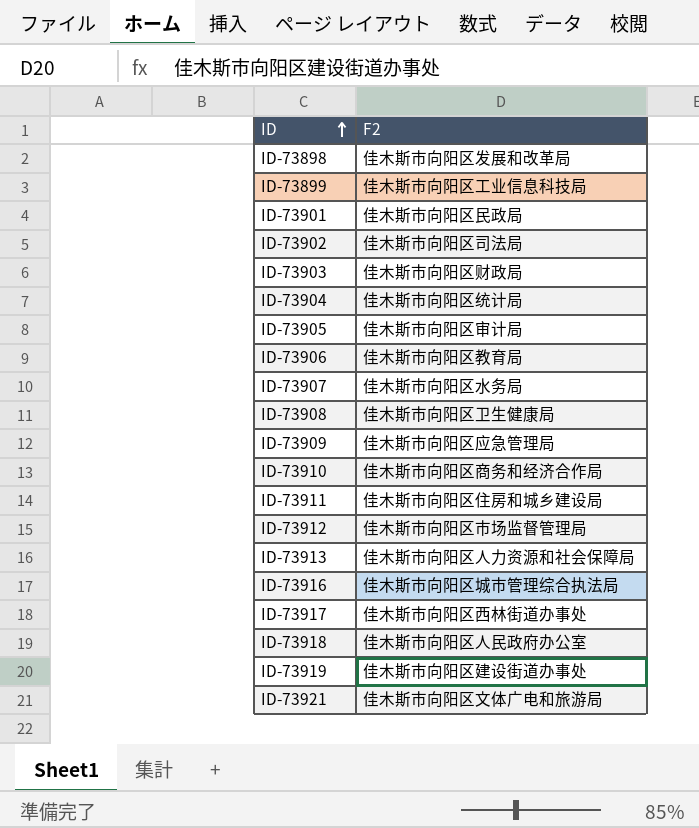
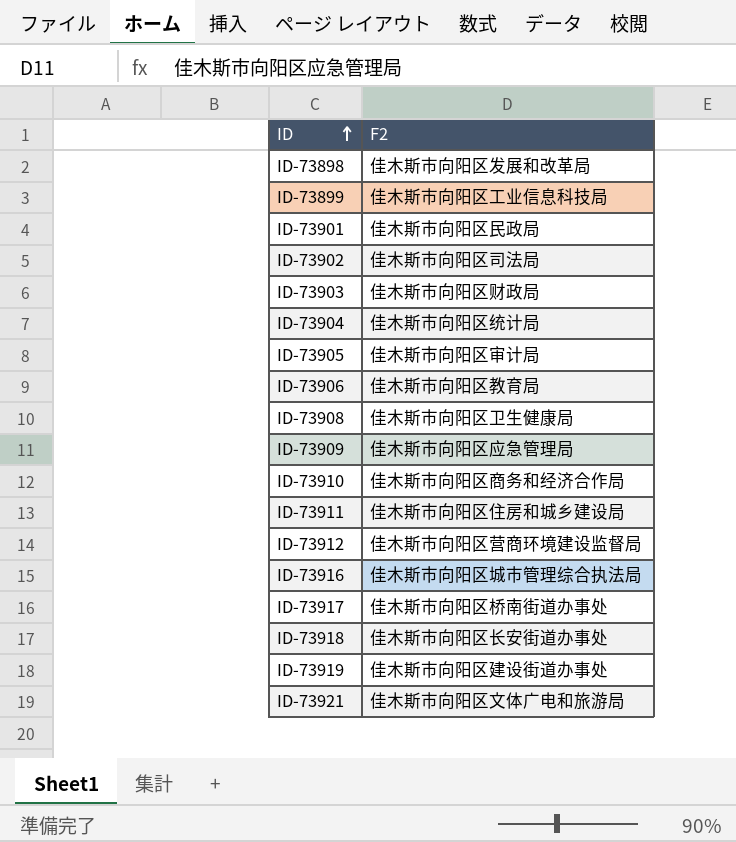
row ID-73907: 佳木斯市向阳区水务局 -> none
row ID-73913: 佳木斯市向阳区人力资源和社会保障局 -> none
ID-73912 | F2: 佳木斯市向阳区市场监督管理局 -> 佳木斯市向阳区营商环境建设监督局
ID-73917 | F2: 佳木斯市向阳区西林街道办事处 -> 佳木斯市向阳区桥南街道办事处
ID-73918 | F2: 佳木斯市向阳区人民政府办公室 -> 佳木斯市向阳区长安街道办事处

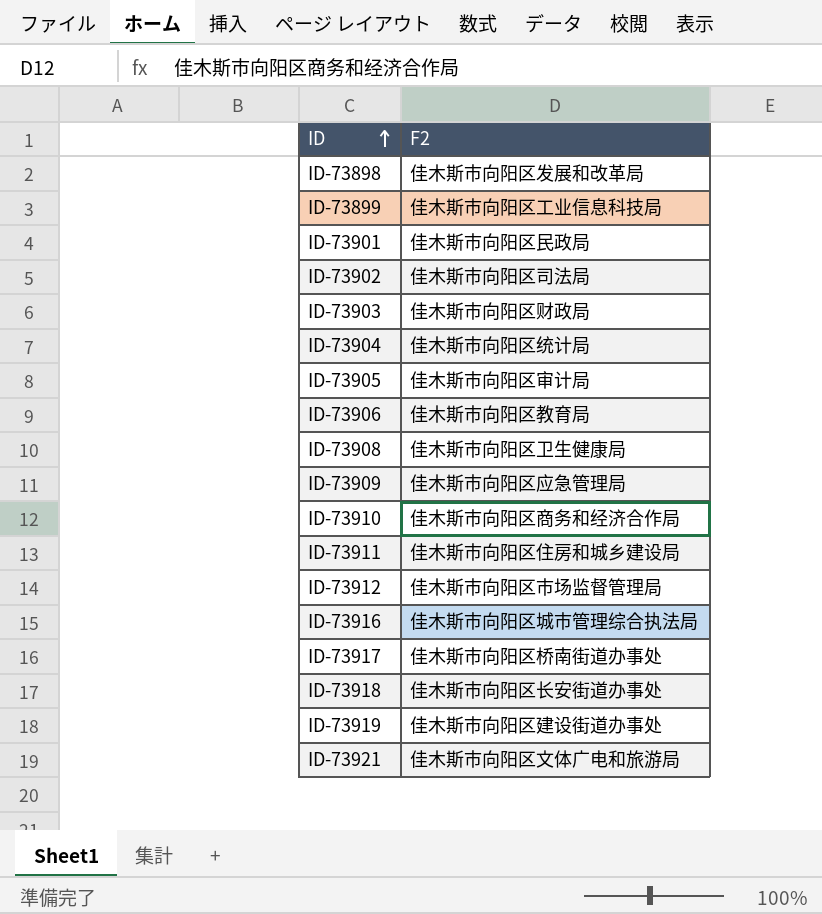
ID-73912 | F2: 佳木斯市向阳区营商环境建设监督局 -> 佳木斯市向阳区市场监督管理局

